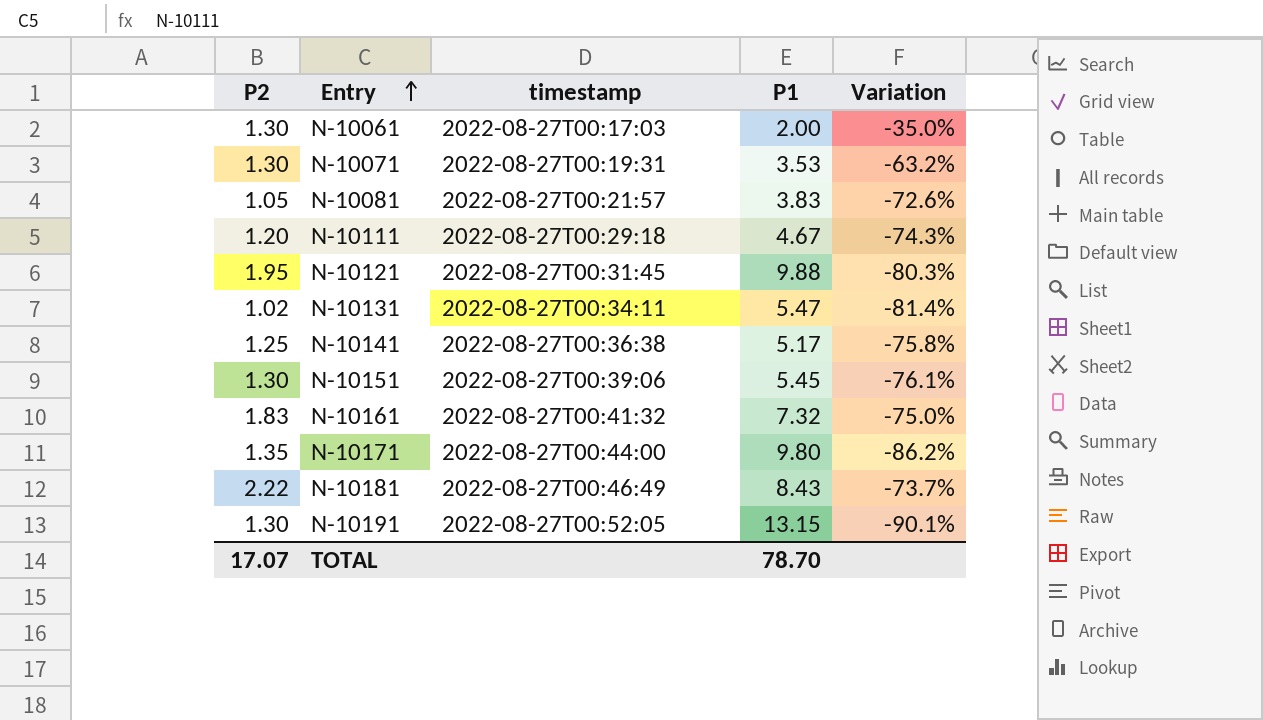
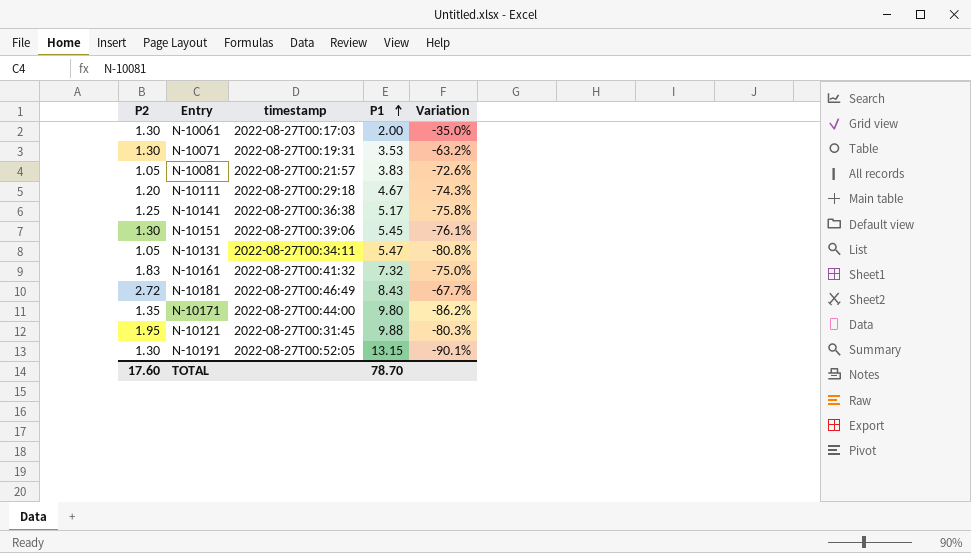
row order: Entry ascending -> P1 ascending
N-10131 | P2: 1.02 -> 1.05
N-10131 | Variation: -81.4% -> -80.8%
N-10181 | P2: 2.22 -> 2.72
N-10181 | Variation: -73.7% -> -67.7%
TOTAL | P2: 17.07 -> 17.60

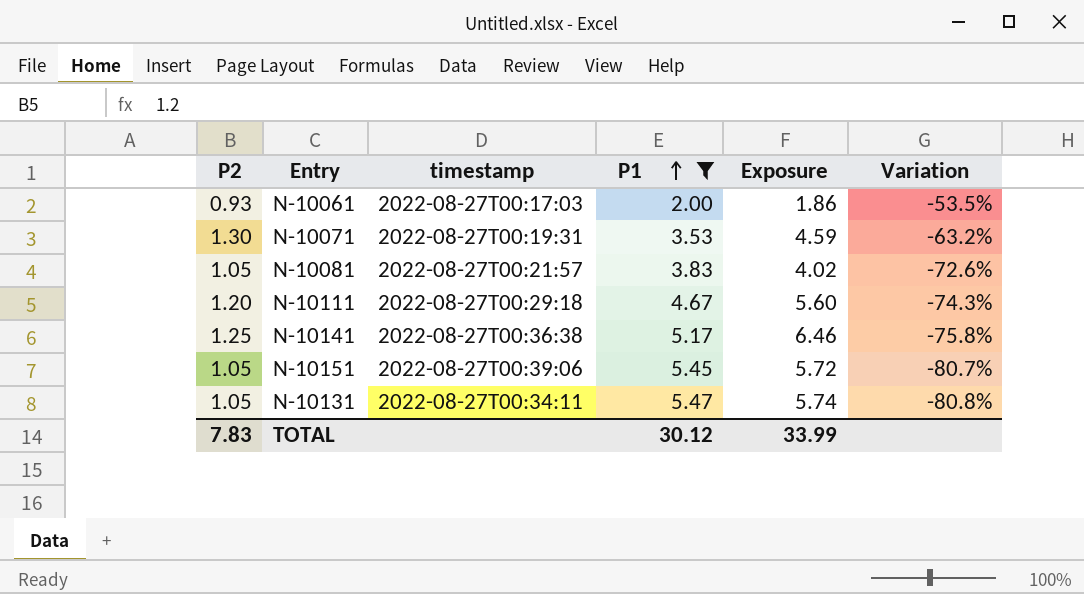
filter: none -> P1 <= 5.47
column Exposure | formula: none -> [P2] * [P1]
N-10061 | P2: 1.30 -> 0.93
N-10061 | Variation: -35.0% -> -53.5%
N-10151 | P2: 1.30 -> 1.05
N-10151 | Variation: -76.1% -> -80.7%
TOTAL | P2: 17.60 -> 7.83
TOTAL | P1: 78.70 -> 30.12

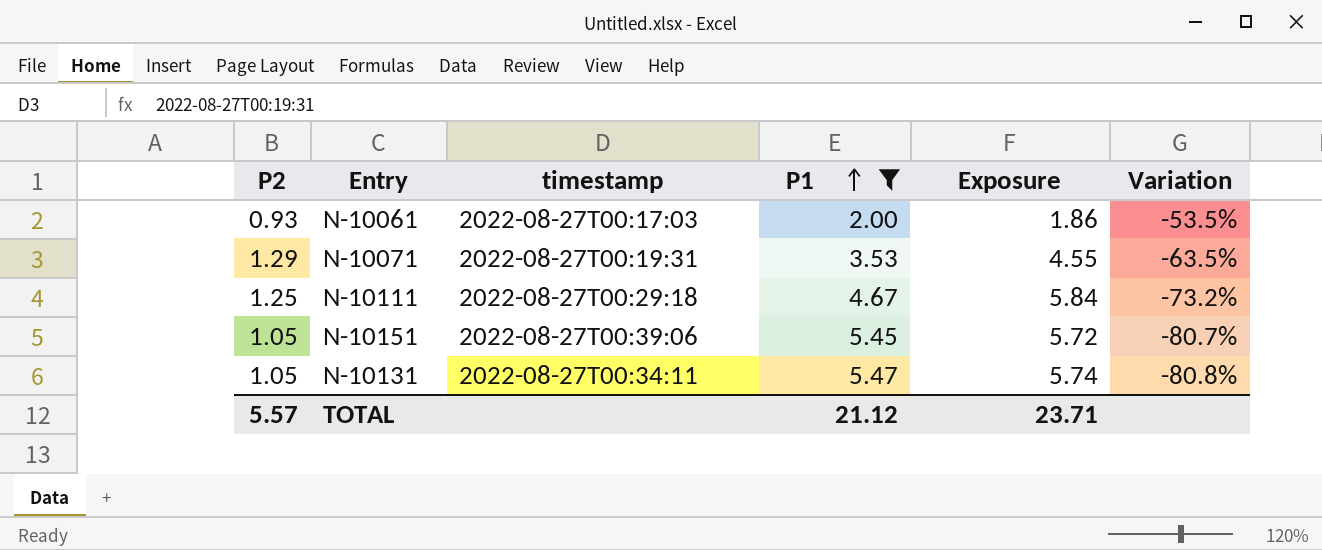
row N-10081: 1.05 | 2022-08-27T00:21:57 | 3.83 | 4.02 | -72.6% -> none
row N-10141: 1.25 | 2022-08-27T00:36:38 | 5.17 | 6.46 | -75.8% -> none
N-10071 | P2: 1.30 -> 1.29
N-10071 | Exposure: 4.59 -> 4.55
N-10071 | Variation: -63.2% -> -63.5%
N-10111 | P2: 1.20 -> 1.25
N-10111 | Exposure: 5.60 -> 5.84
N-10111 | Variation: -74.3% -> -73.2%
TOTAL | P2: 7.83 -> 5.57
TOTAL | P1: 30.12 -> 21.12
TOTAL | Exposure: 33.99 -> 23.71

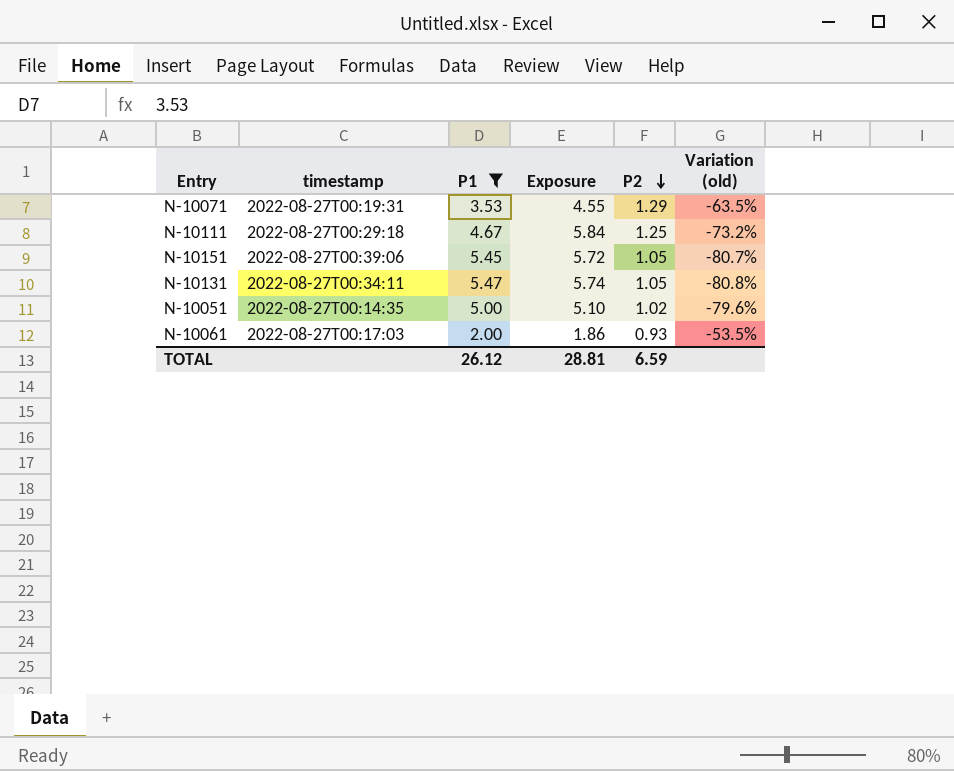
row order: P1 ascending -> P2 descending
column P2 | position: 1 -> 5
column name: Variation -> Variation (old)
row N-10051: none -> 2022-08-27T00:14:35 | 5.00 | 5.10 | 1.02 | -79.6%
TOTAL | P1: 21.12 -> 26.12
TOTAL | Exposure: 23.71 -> 28.81
TOTAL | P2: 5.57 -> 6.59

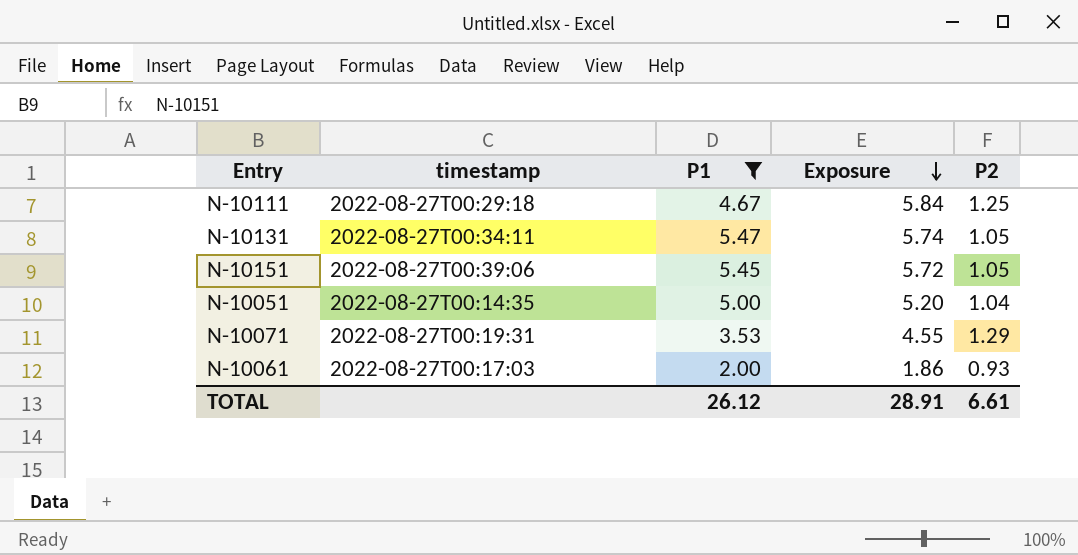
row order: P2 descending -> Exposure descending
column Variation (old) | formula: ([P2] - [P1]) / [P1] -> none
N-10051 | Exposure: 5.10 -> 5.20
N-10051 | P2: 1.02 -> 1.04
TOTAL | Exposure: 28.81 -> 28.91
TOTAL | P2: 6.59 -> 6.61

